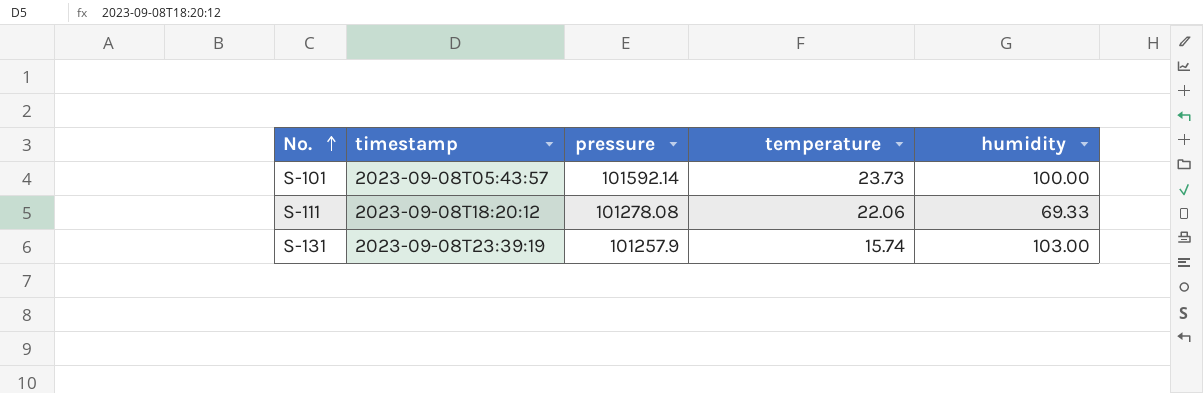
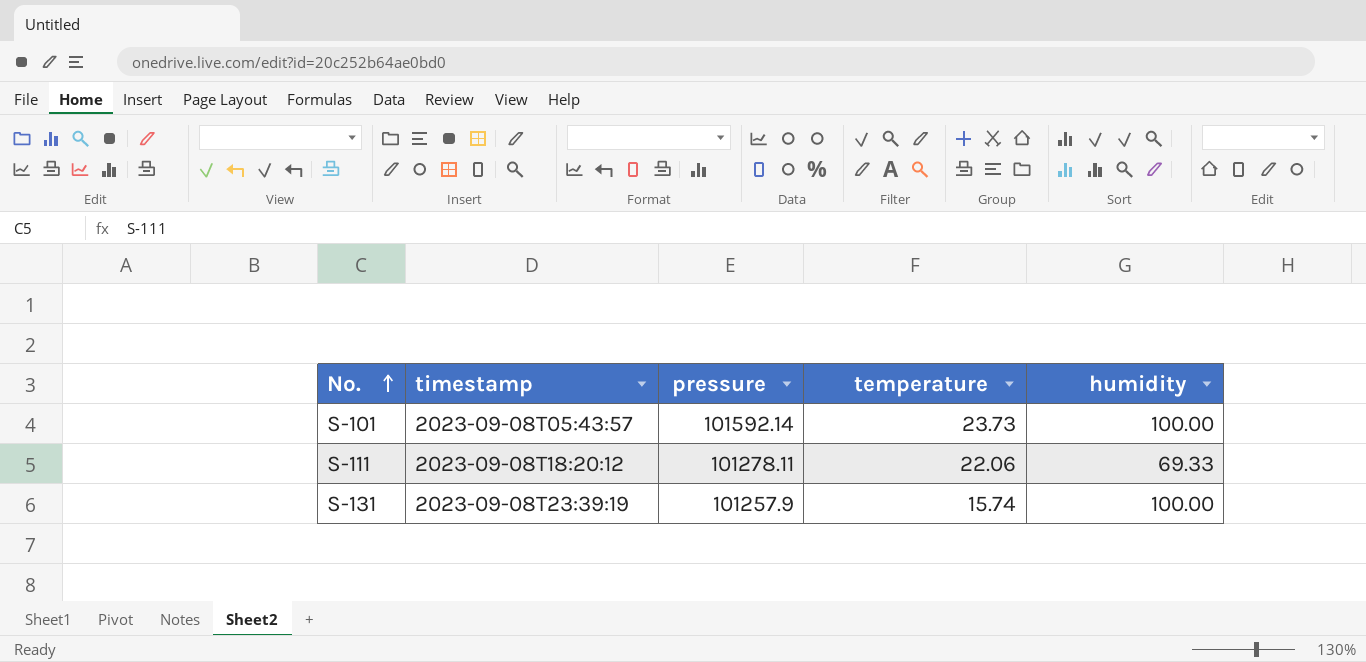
S-111 | pressure: 101278.08 -> 101278.11
S-131 | humidity: 103.00 -> 100.00

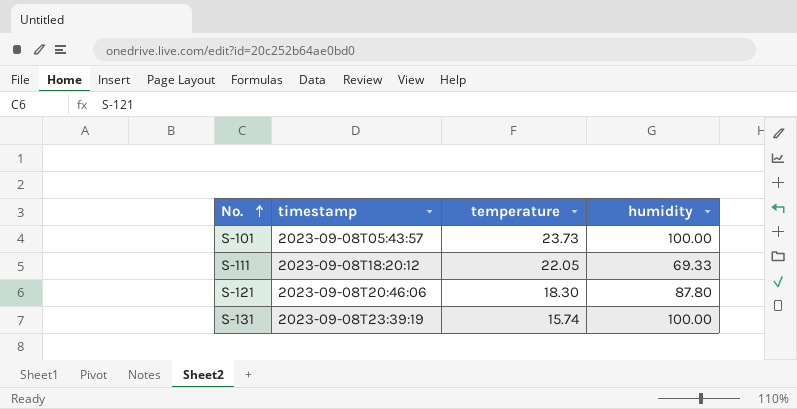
column pressure | position: 3 -> none
S-111 | temperature: 22.06 -> 22.05
row S-121: none -> 2023-09-08T20:46:06 | 18.30 | 87.80

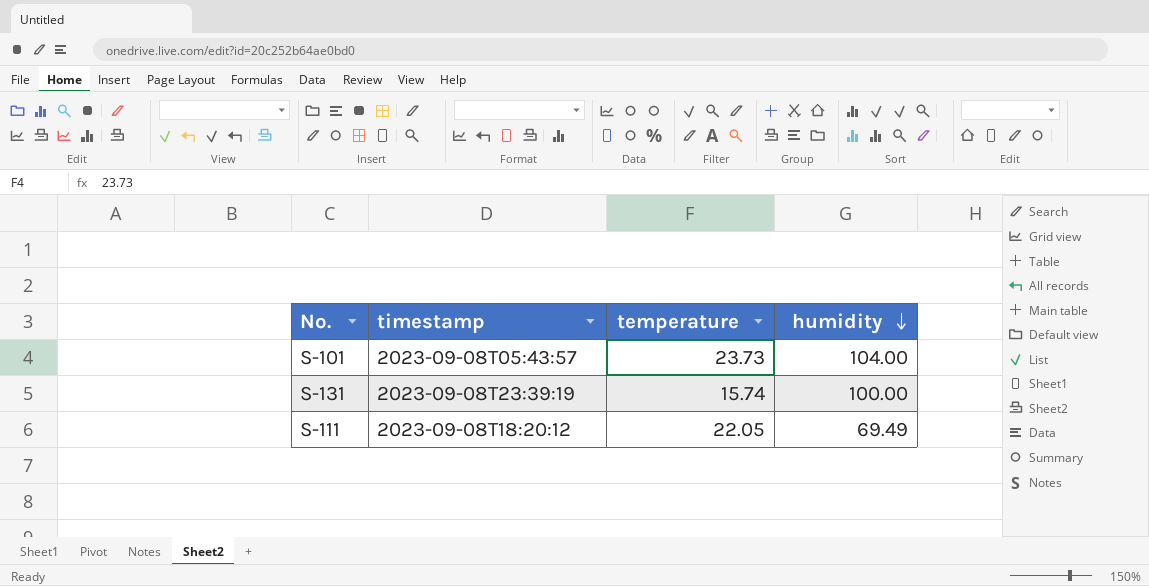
row order: No. ascending -> humidity descending
row S-121: 2023-09-08T20:46:06 | 18.30 | 87.80 -> none
S-101 | humidity: 100.00 -> 104.00
S-111 | humidity: 69.33 -> 69.49

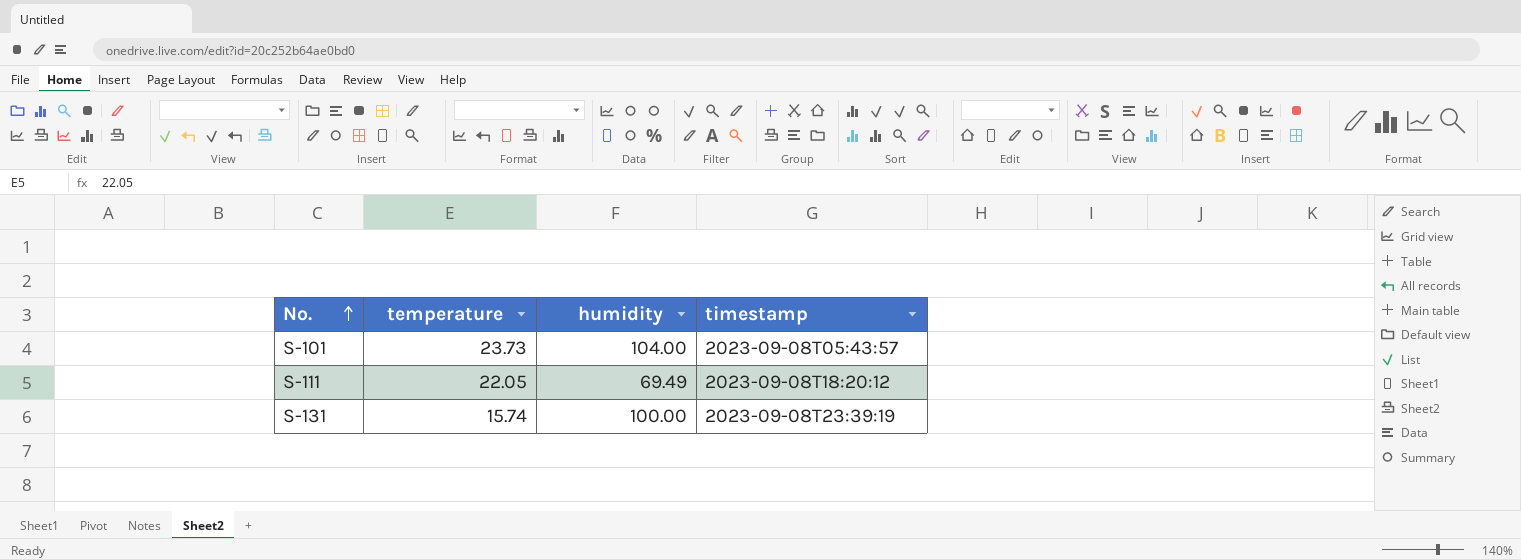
row order: humidity descending -> No. ascending
column timestamp | position: 2 -> 4

